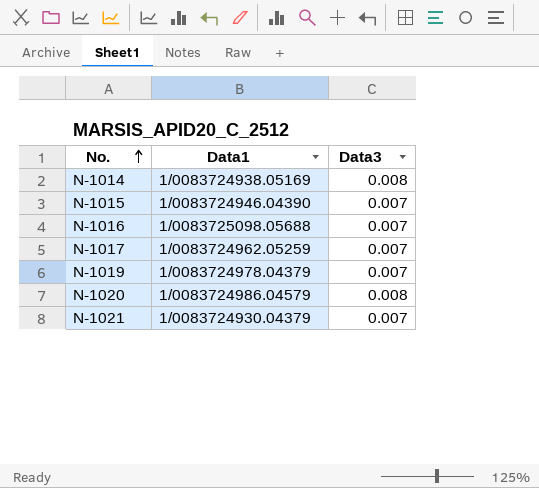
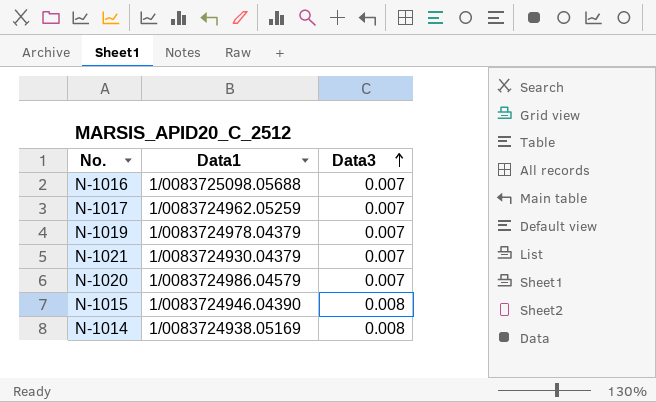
row order: No. ascending -> Data3 ascending
N-1020 | Data3: 0.008 -> 0.007
N-1015 | Data3: 0.007 -> 0.008

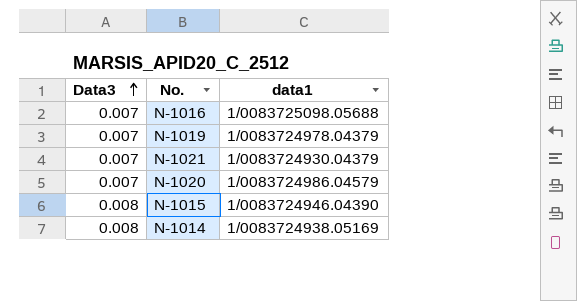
column Data3 | position: 3 -> 1
column name: Data1 -> data1
row N-1017: 1/0083724962.05259 | 0.007 -> none

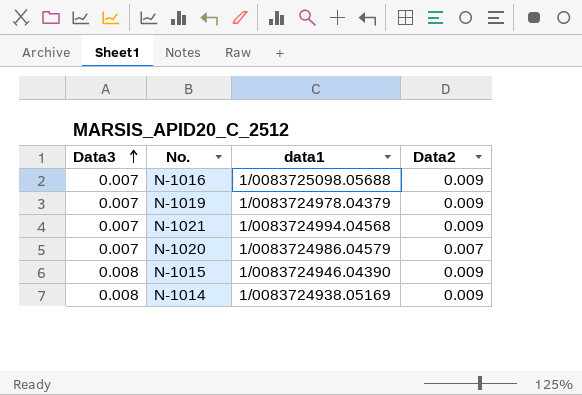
column Data2 | position: none -> 4
N-1021 | data1: 1/0083724930.04379 -> 1/0083724994.04568

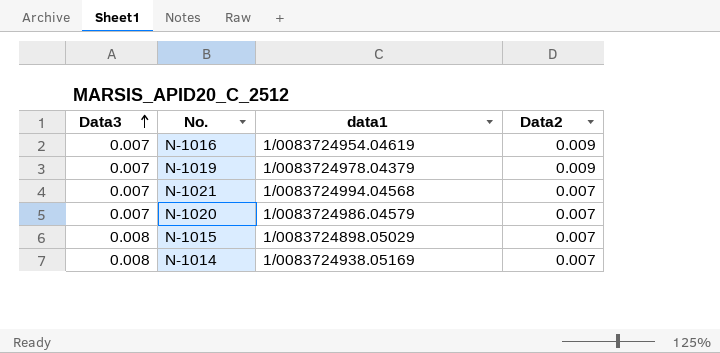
N-1016 | data1: 1/0083725098.05688 -> 1/0083724954.04619
N-1021 | Data2: 0.009 -> 0.007
N-1015 | data1: 1/0083724946.04390 -> 1/0083724898.05029
N-1015 | Data2: 0.009 -> 0.007
N-1014 | Data2: 0.009 -> 0.007

